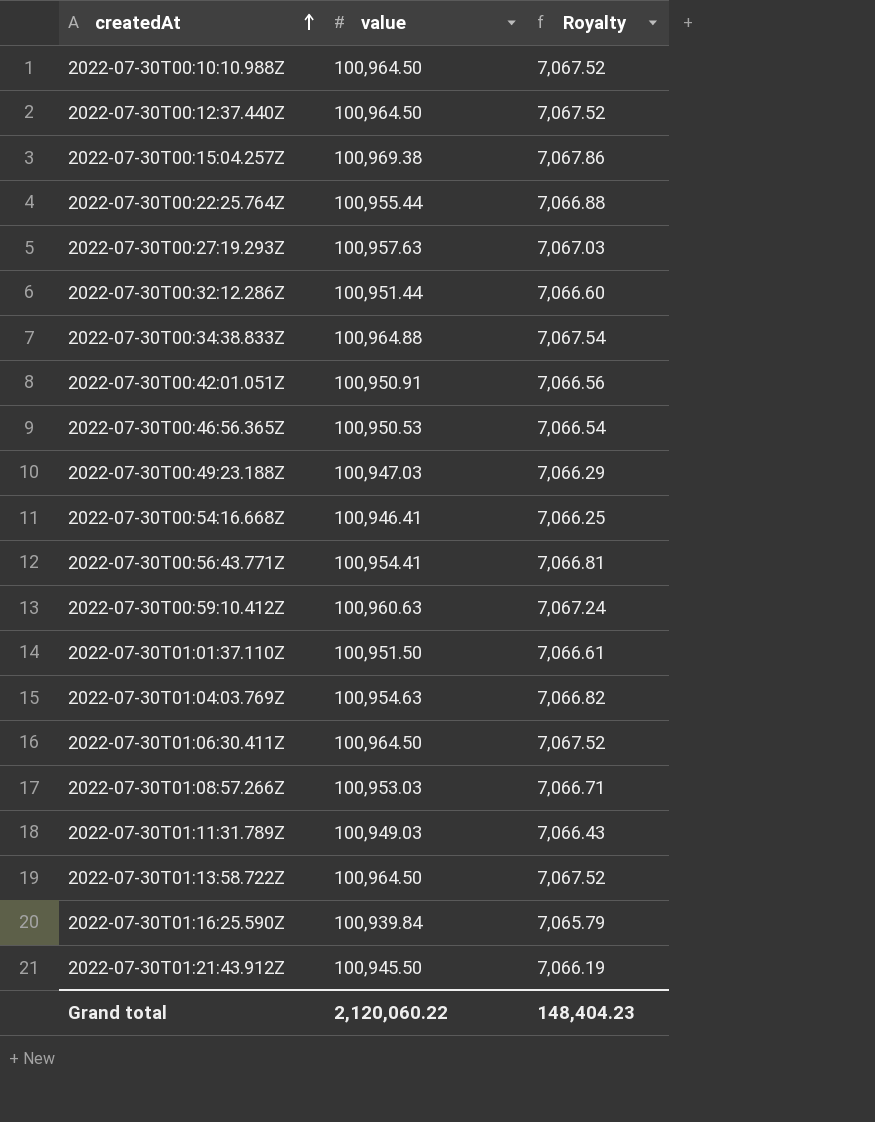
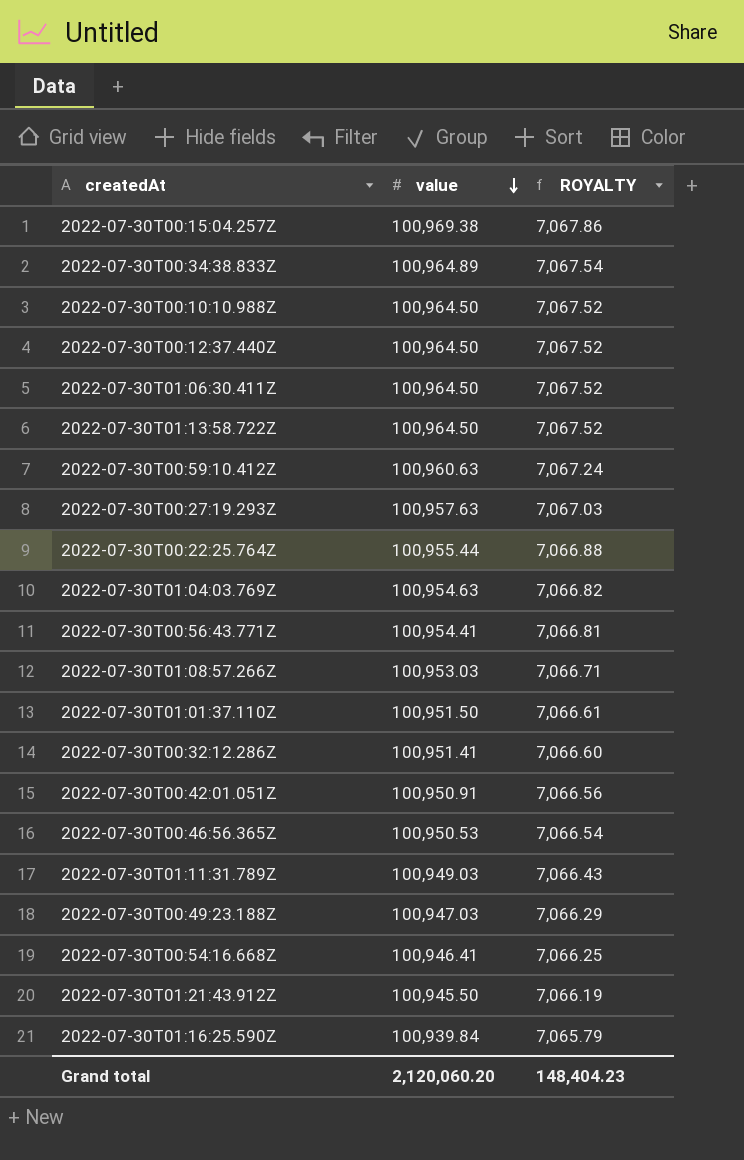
row order: createdAt ascending -> value descending
column name: Royalty -> ROYALTY
2022-07-30T00:34:38.833Z | value: 100,964.88 -> 100,964.89
2022-07-30T00:32:12.286Z | value: 100,951.44 -> 100,951.41
Grand total | value: 2,120,060.22 -> 2,120,060.20

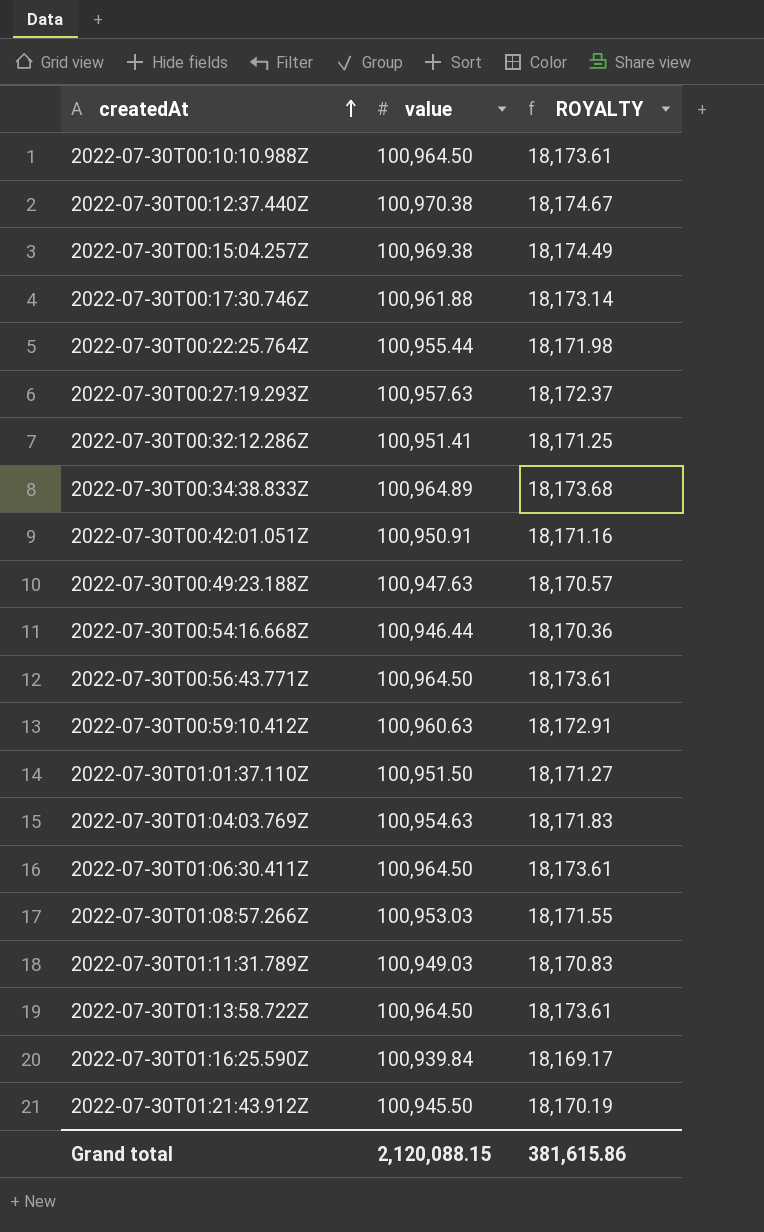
row order: value descending -> createdAt ascending
column ROYALTY | formula: [value] * 0.07 -> [value] * 0.18
row 2022-07-30T00:46:56.365Z: 100,950.53 | 7,066.54 -> none
2022-07-30T00:12:37.440Z | value: 100,964.50 -> 100,970.38
row 2022-07-30T00:17:30.746Z: none -> 100,961.88 | 18,173.14
2022-07-30T00:49:23.188Z | value: 100,947.03 -> 100,947.63
2022-07-30T00:54:16.668Z | value: 100,946.41 -> 100,946.44
2022-07-30T00:56:43.771Z | value: 100,954.41 -> 100,964.50
Grand total | value: 2,120,060.20 -> 2,120,088.15
Grand total | ROYALTY: 148,404.23 -> 381,615.86

